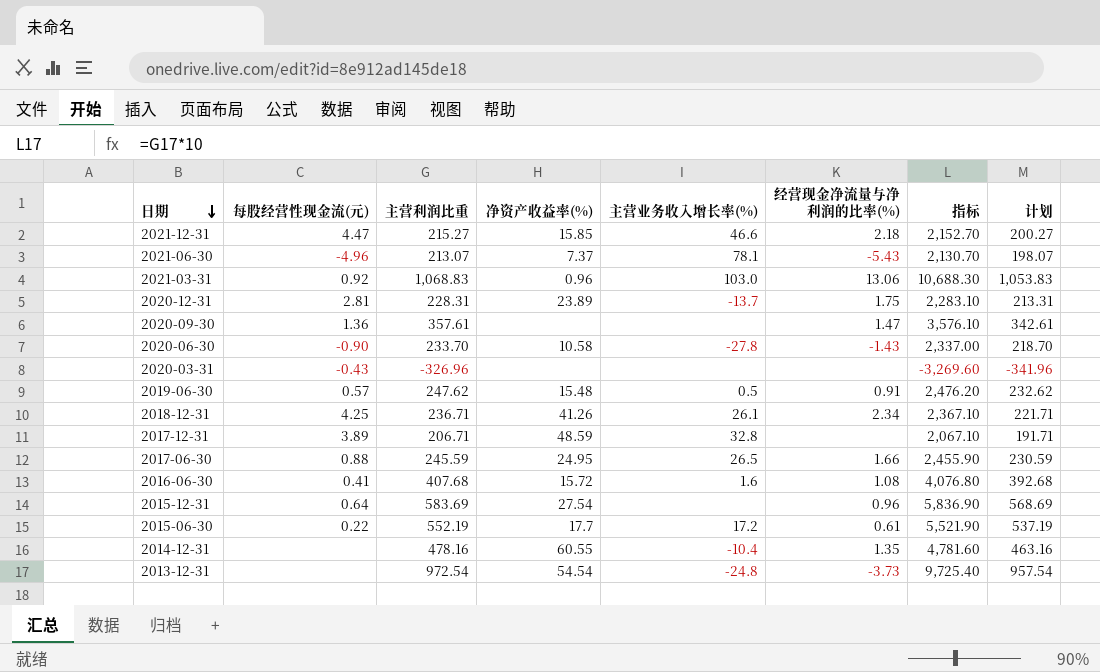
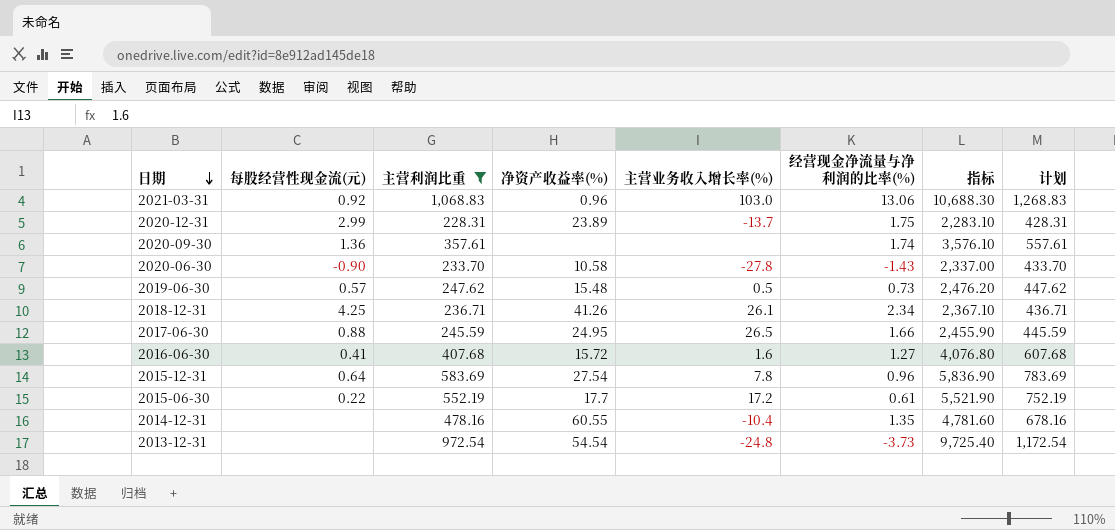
filter: none -> 主营利润比重 >= 228.31
column 计划 | formula: [主营利润比重] - 15 -> [主营利润比重] + 200
2020-12-31 | 每股经营性现金流(元): 2.81 -> 2.99
2020-09-30 | 经营现金净流量与净利润的比率(%): 1.47 -> 1.74
2019-06-30 | 经营现金净流量与净利润的比率(%): 0.91 -> 0.73
2016-06-30 | 经营现金净流量与净利润的比率(%): 1.08 -> 1.27
2015-12-31 | 主营业务收入增长率(%): none -> 7.8

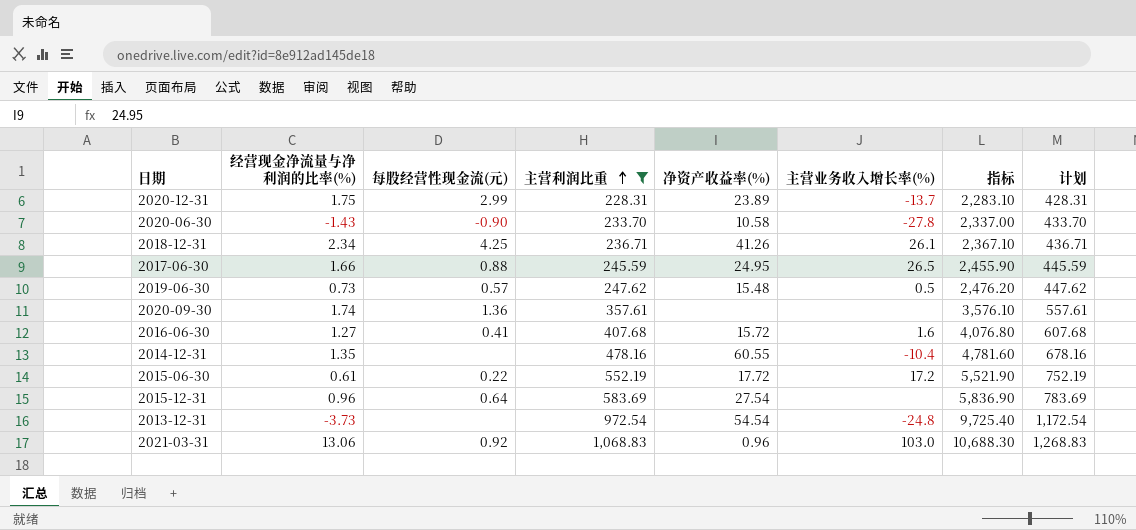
row order: 日期 descending -> 主营利润比重 ascending
column 经营现金净流量与净利润的比率(%) | position: 6 -> 2
2015-06-30 | 净资产收益率(%): 17.7 -> 17.72
2015-12-31 | 主营业务收入增长率(%): 7.8 -> none

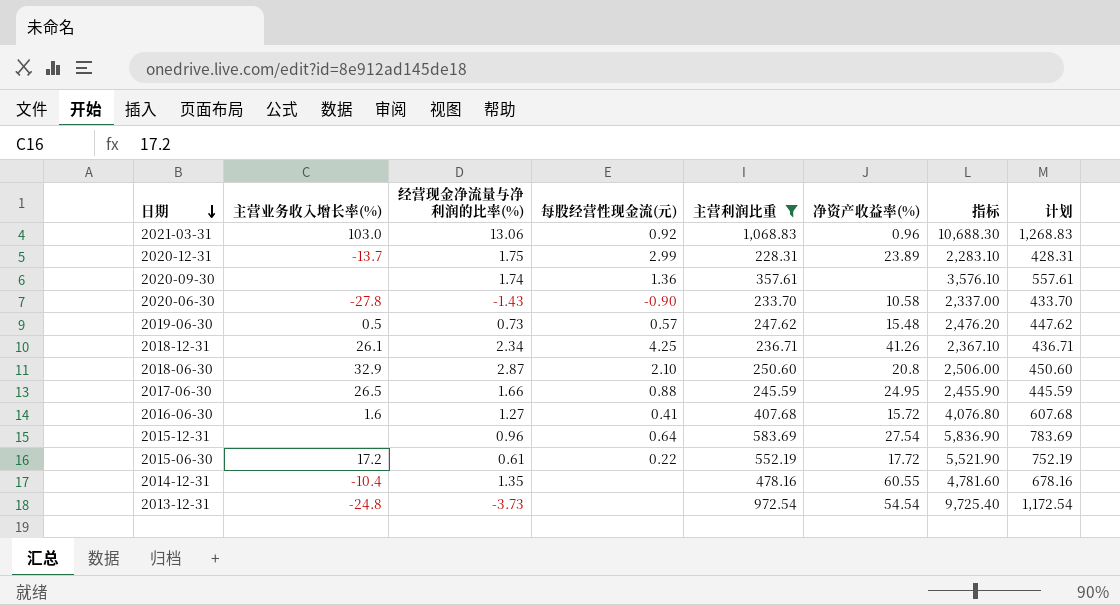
row order: 主营利润比重 ascending -> 日期 descending
column 主营业务收入增长率(%) | position: 6 -> 2
row 2018-06-30: none -> 32.9 | 2.87 | 2.10 | 250.60 | 20.8 | 2,506.00 | 450.60

